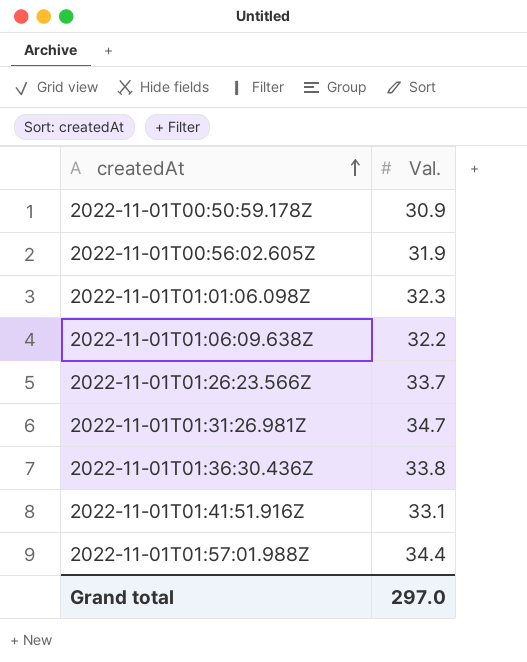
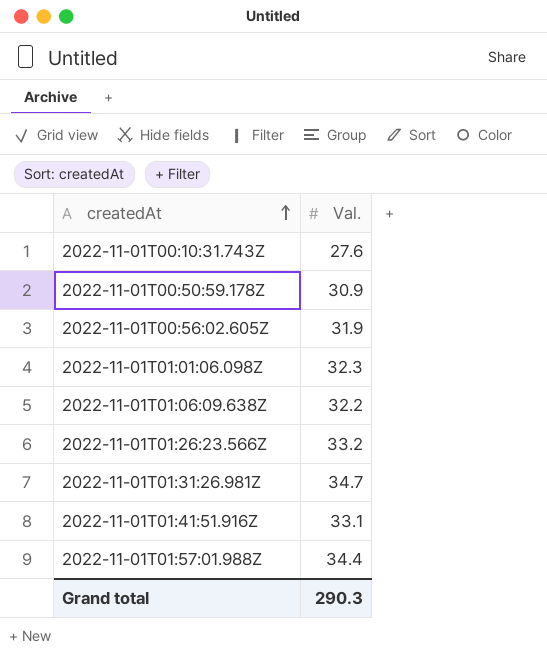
row 2022-11-01T01:36:30.436Z: 33.8 -> none
row 2022-11-01T00:10:31.743Z: none -> 27.6
2022-11-01T01:26:23.566Z | Val.: 33.7 -> 33.2
Grand total | Val.: 297.0 -> 290.3

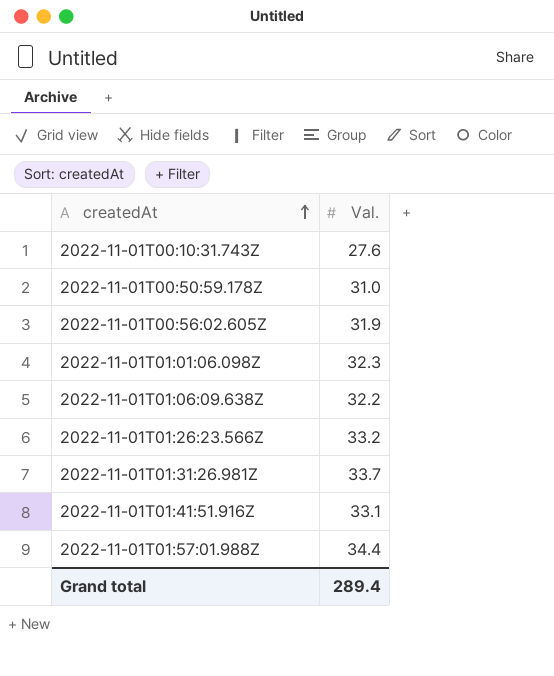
2022-11-01T00:50:59.178Z | Val.: 30.9 -> 31.0
2022-11-01T01:31:26.981Z | Val.: 34.7 -> 33.7
Grand total | Val.: 290.3 -> 289.4

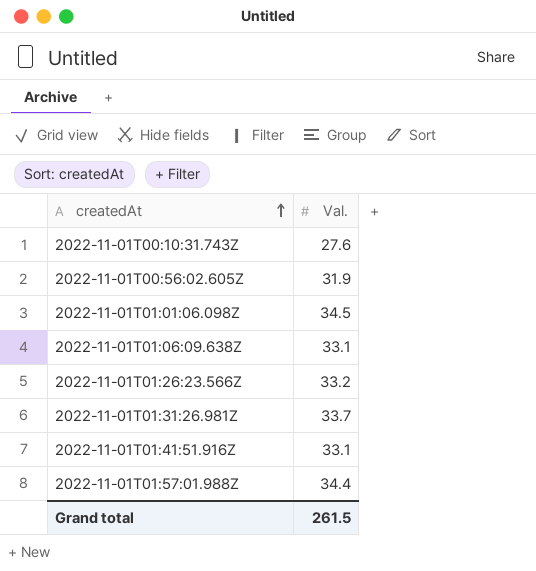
row 2022-11-01T00:50:59.178Z: 31.0 -> none
2022-11-01T01:01:06.098Z | Val.: 32.3 -> 34.5
2022-11-01T01:06:09.638Z | Val.: 32.2 -> 33.1
Grand total | Val.: 289.4 -> 261.5

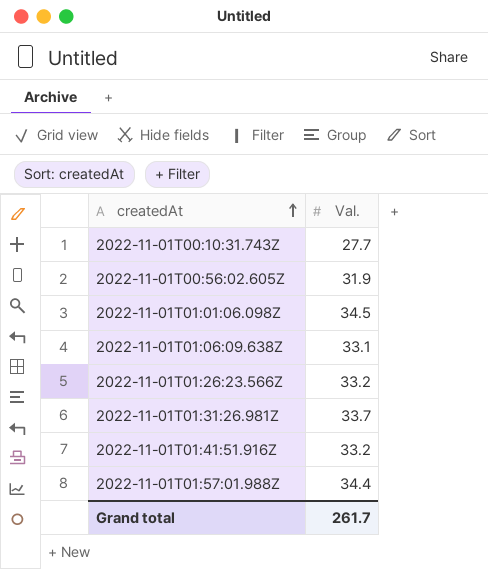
2022-11-01T00:10:31.743Z | Val.: 27.6 -> 27.7
2022-11-01T01:41:51.916Z | Val.: 33.1 -> 33.2
Grand total | Val.: 261.5 -> 261.7

